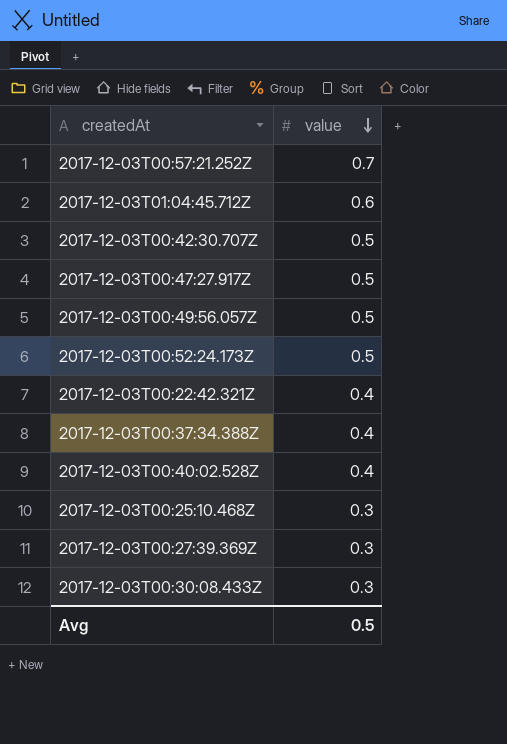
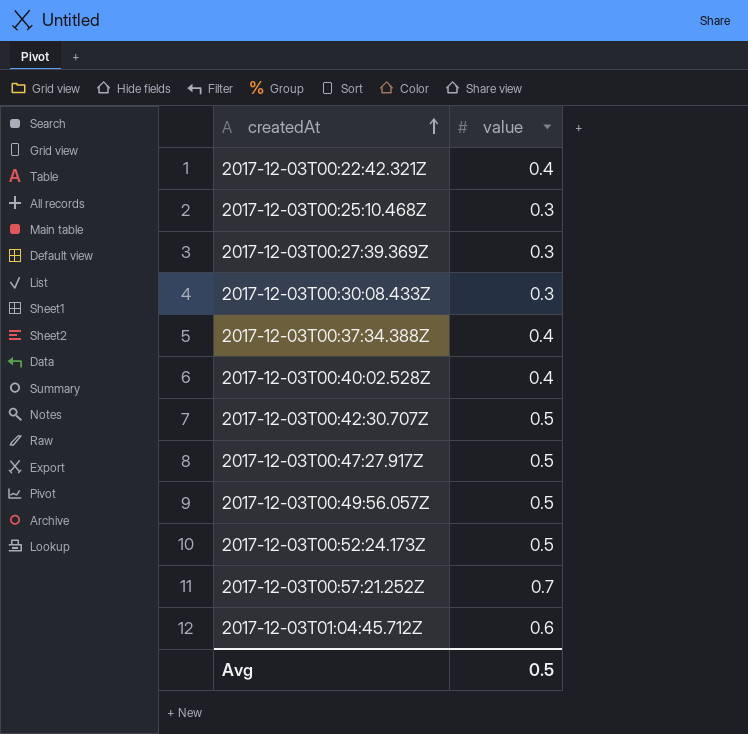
row order: value descending -> createdAt ascending

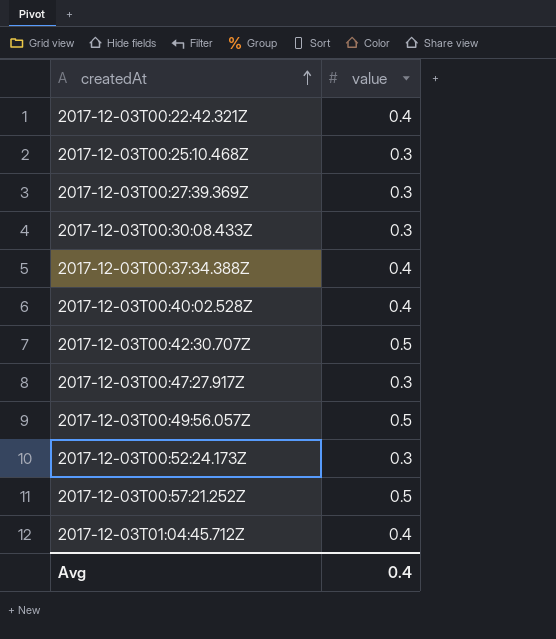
2017-12-03T00:47:27.917Z | value: 0.5 -> 0.3
2017-12-03T00:52:24.173Z | value: 0.5 -> 0.3
2017-12-03T00:57:21.252Z | value: 0.7 -> 0.5
2017-12-03T01:04:45.712Z | value: 0.6 -> 0.4
Avg | value: 0.5 -> 0.4

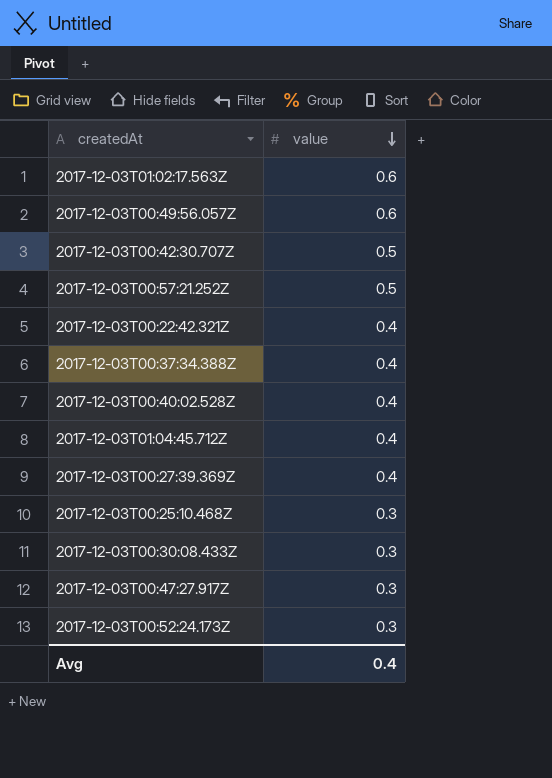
row order: createdAt ascending -> value descending
row 2017-12-03T01:02:17.563Z: none -> 0.6
2017-12-03T00:49:56.057Z | value: 0.5 -> 0.6
2017-12-03T00:27:39.369Z | value: 0.3 -> 0.4

